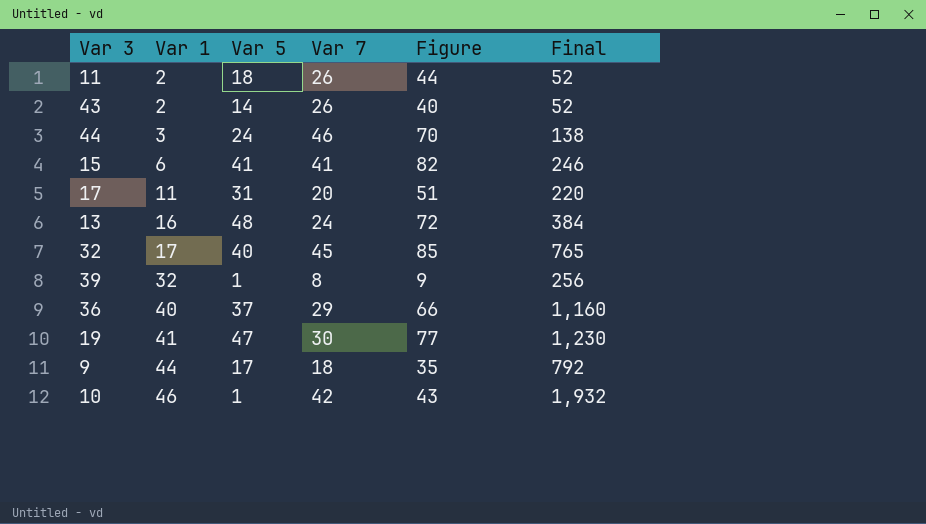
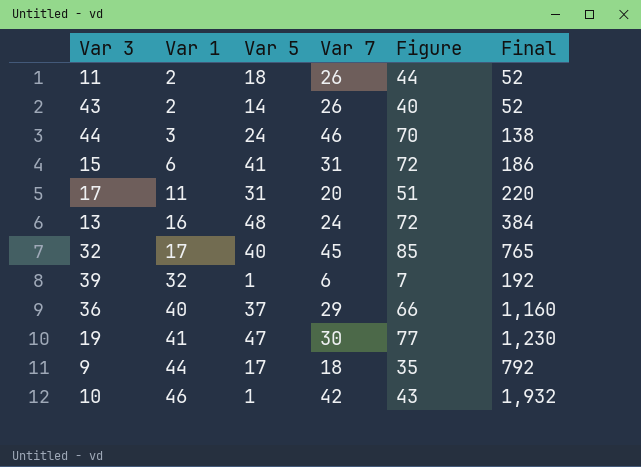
15 | Var 7: 41 -> 31
15 | Figure: 82 -> 72
15 | Final: 246 -> 186
39 | Var 7: 8 -> 6
39 | Figure: 9 -> 7
39 | Final: 256 -> 192

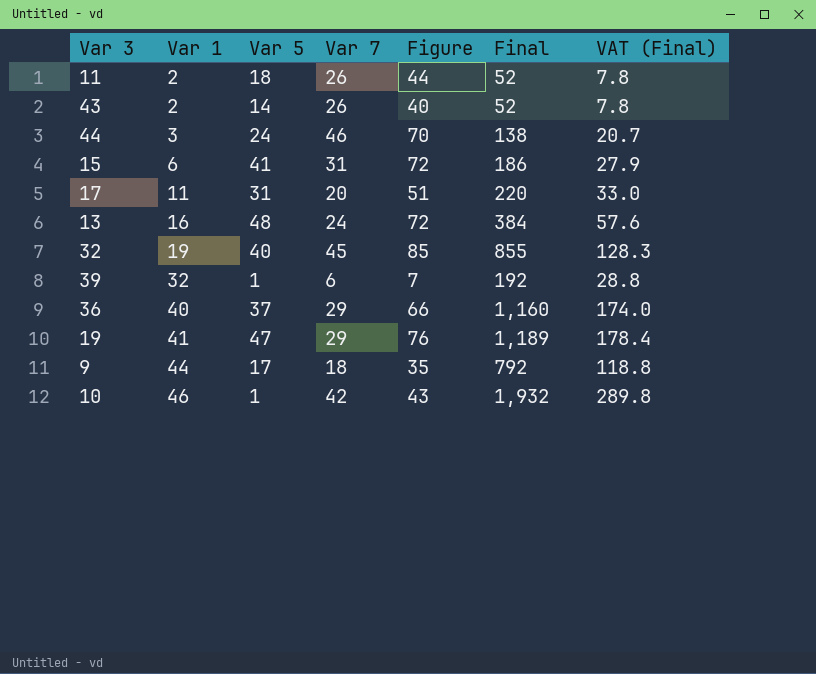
column VAT (Final) | formula: none -> [Final] * 0.15
32 | Var 1: 17 -> 19
32 | Final: 765 -> 855
19 | Var 7: 30 -> 29
19 | Figure: 77 -> 76
19 | Final: 1,230 -> 1,189

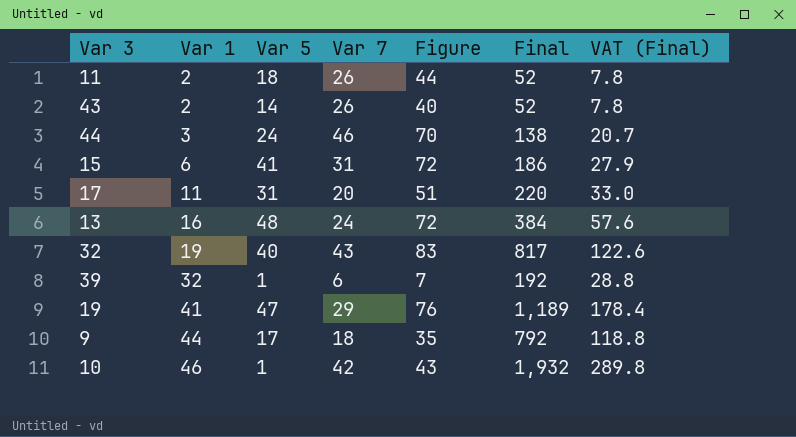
row 36: 40 | 37 | 29 | 66 | 1,160 | 174.0 -> none
32 | Var 7: 45 -> 43
32 | Figure: 85 -> 83
32 | Final: 855 -> 817
32 | VAT (Final): 128.3 -> 122.6

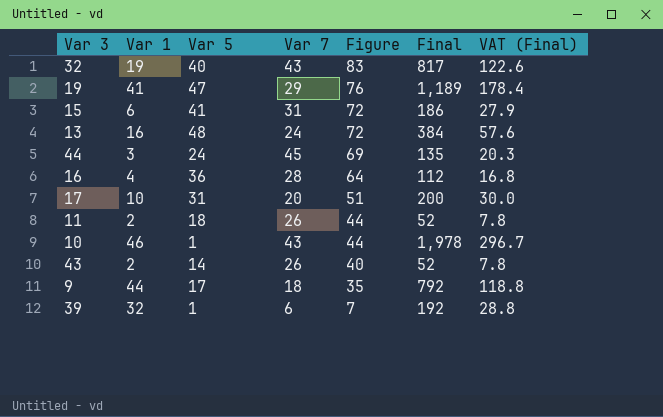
row order: Var 1 ascending -> Figure descending
44 | Var 7: 46 -> 45
44 | Figure: 70 -> 69
44 | Final: 138 -> 135
44 | VAT (Final): 20.7 -> 20.3
row 16: none -> 4 | 36 | 28 | 64 | 112 | 16.8
17 | Var 1: 11 -> 10
17 | Final: 220 -> 200
17 | VAT (Final): 33.0 -> 30.0
10 | Var 7: 42 -> 43
10 | Figure: 43 -> 44
10 | Final: 1,932 -> 1,978
10 | VAT (Final): 289.8 -> 296.7

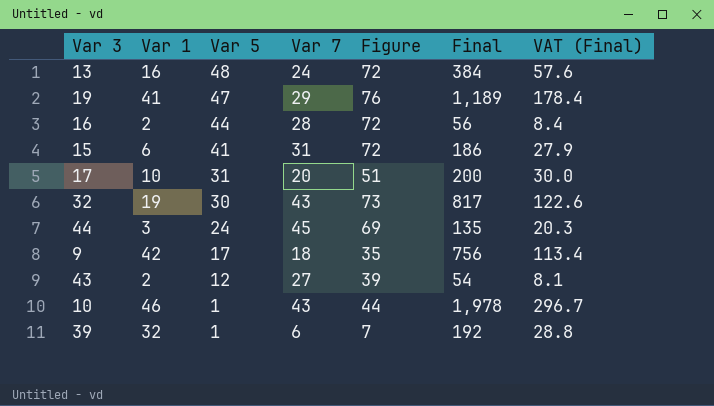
row order: Figure descending -> Var 5 descending
row 11: 2 | 18 | 26 | 44 | 52 | 7.8 -> none
16 | Var 1: 4 -> 2
16 | Var 5: 36 -> 44
16 | Figure: 64 -> 72
16 | Final: 112 -> 56
16 | VAT (Final): 16.8 -> 8.4
32 | Var 5: 40 -> 30
32 | Figure: 83 -> 73
9 | Var 1: 44 -> 42
9 | Final: 792 -> 756
9 | VAT (Final): 118.8 -> 113.4
43 | Var 5: 14 -> 12
43 | Var 7: 26 -> 27
43 | Figure: 40 -> 39
43 | Final: 52 -> 54
43 | VAT (Final): 7.8 -> 8.1

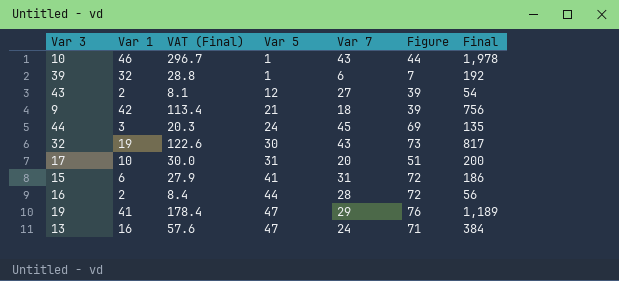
row order: Var 5 descending -> Var 5 ascending
column VAT (Final) | position: 7 -> 3
9 | Var 5: 17 -> 21
9 | Figure: 35 -> 39
13 | Var 5: 48 -> 47
13 | Figure: 72 -> 71

